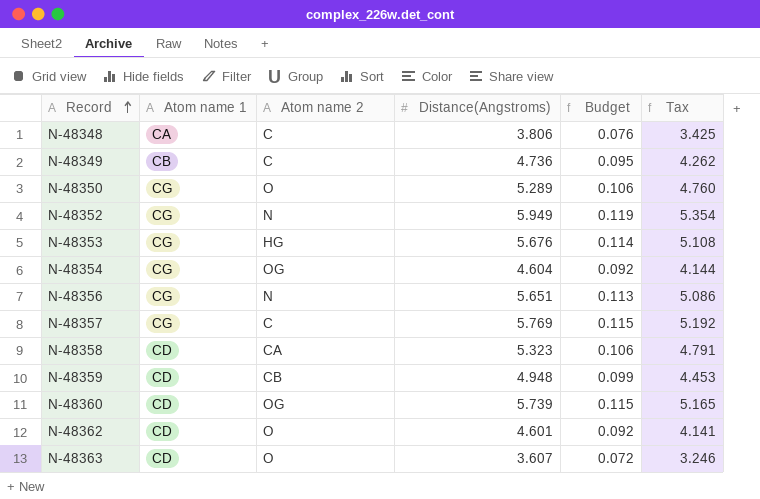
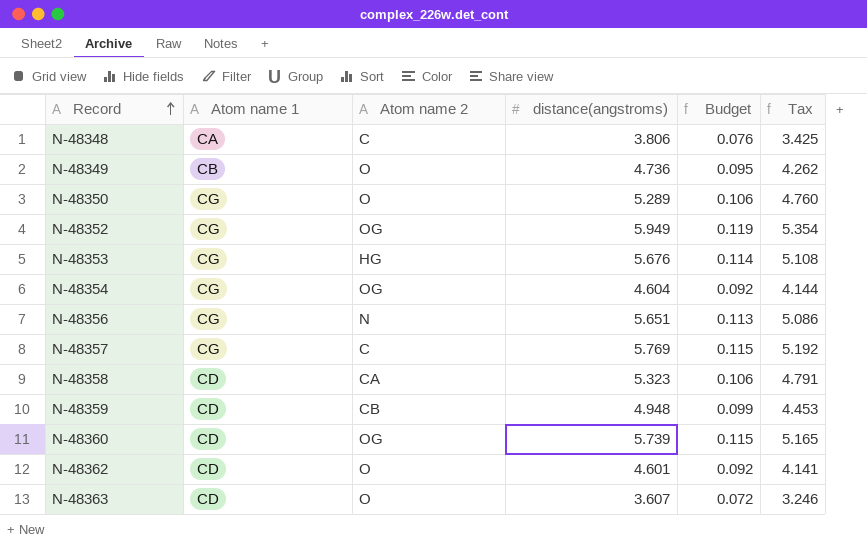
column name: Distance(Angstroms) -> distance(angstroms)
N-48349 | Atom name 2: C -> O
N-48352 | Atom name 2: N -> OG

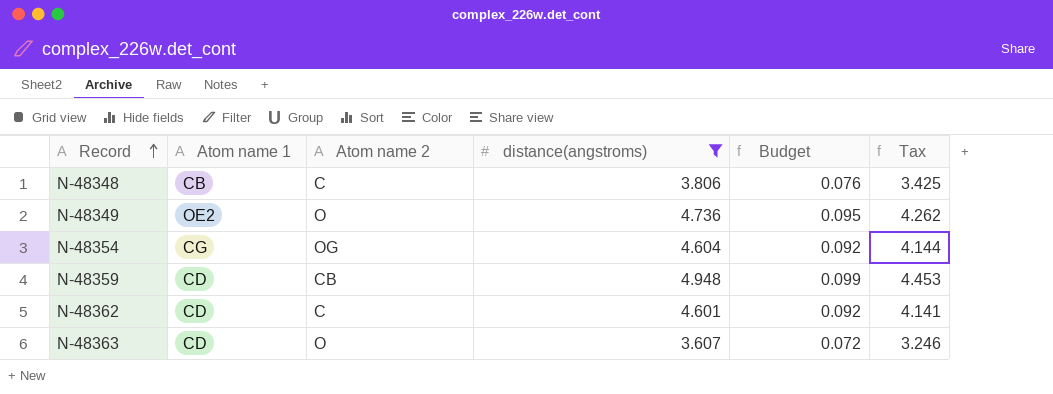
filter: none -> distance(angstroms) <= 4.948
N-48348 | Atom name 1: CA -> CB
N-48349 | Atom name 1: CB -> OE2
N-48362 | Atom name 2: O -> C

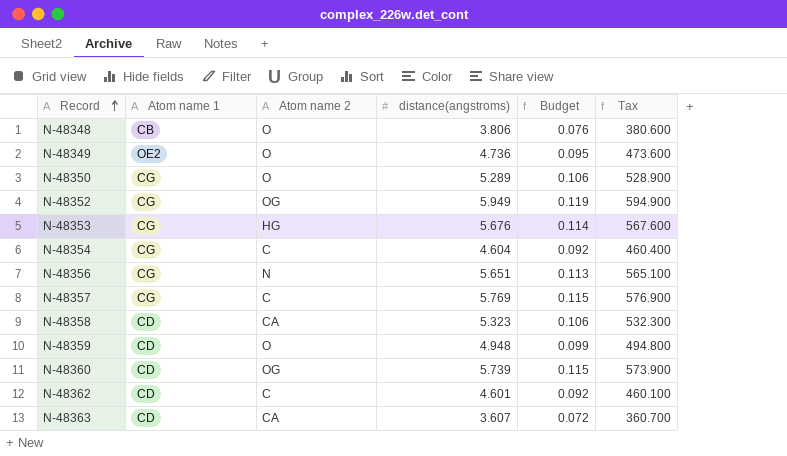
filter: distance(angstroms) <= 4.948 -> none
column Tax | formula: [distance(angstroms)] * 0.9 -> [distance(angstroms)] * 100
N-48348 | Atom name 2: C -> O
N-48354 | Atom name 2: OG -> C
N-48359 | Atom name 2: CB -> O
N-48363 | Atom name 2: O -> CA

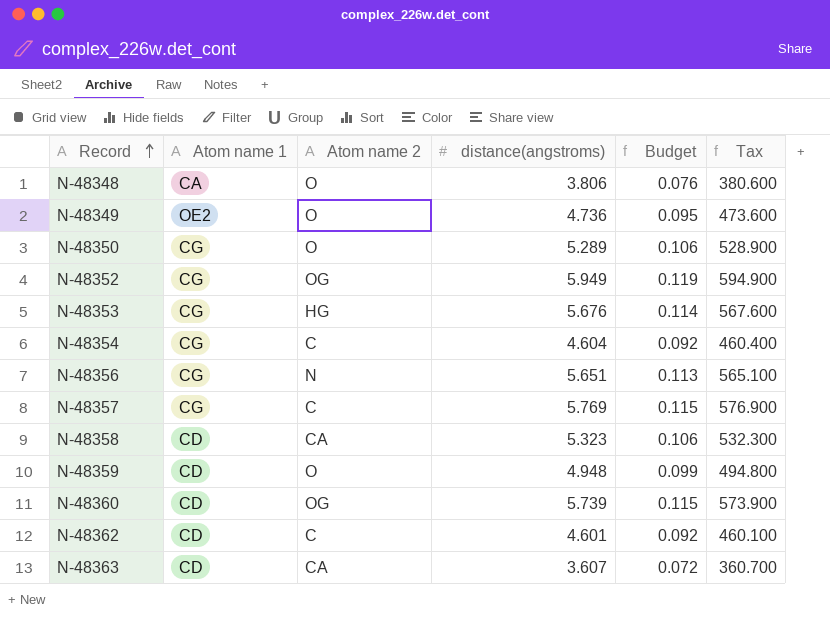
N-48348 | Atom name 1: CB -> CA

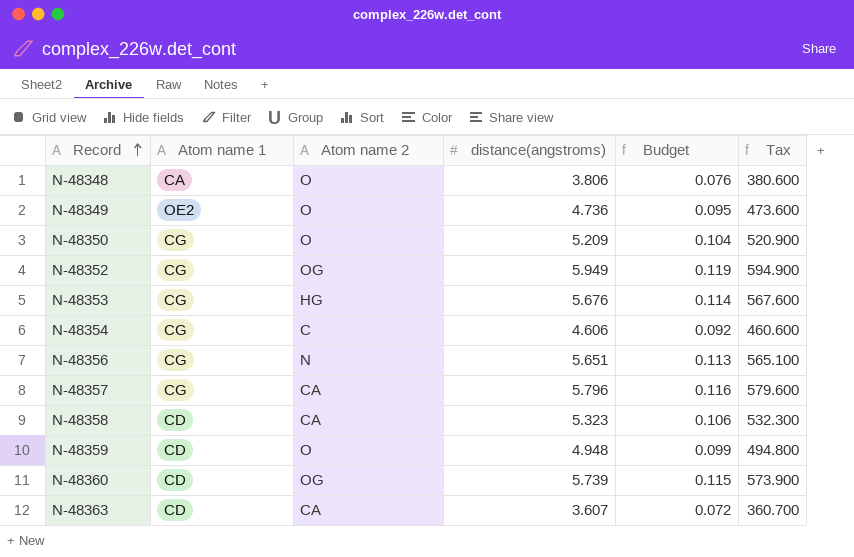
row N-48362: CD | C | 4.601 | 0.092 | 460.100 -> none
N-48350 | distance(angstroms): 5.289 -> 5.209
N-48350 | Budget: 0.106 -> 0.104
N-48350 | Tax: 528.900 -> 520.900
N-48354 | distance(angstroms): 4.604 -> 4.606
N-48354 | Tax: 460.400 -> 460.600
N-48357 | Atom name 2: C -> CA
N-48357 | distance(angstroms): 5.769 -> 5.796
N-48357 | Budget: 0.115 -> 0.116
N-48357 | Tax: 576.900 -> 579.600

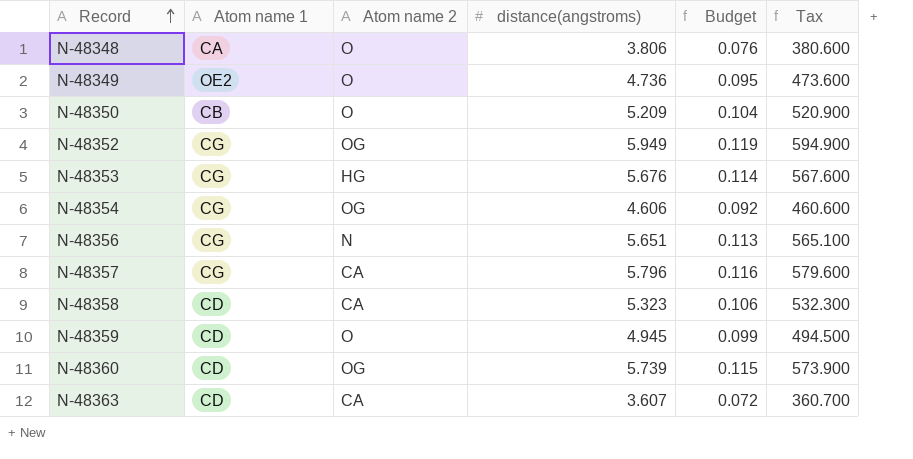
N-48350 | Atom name 1: CG -> CB
N-48354 | Atom name 2: C -> OG
N-48359 | distance(angstroms): 4.948 -> 4.945
N-48359 | Tax: 494.800 -> 494.500

